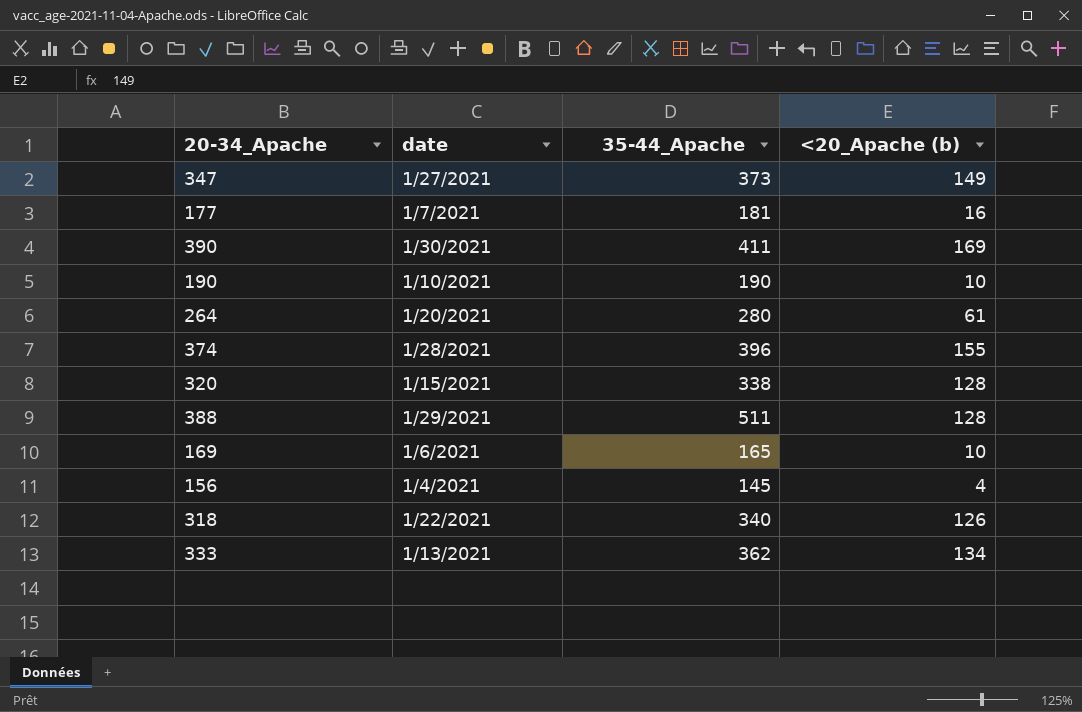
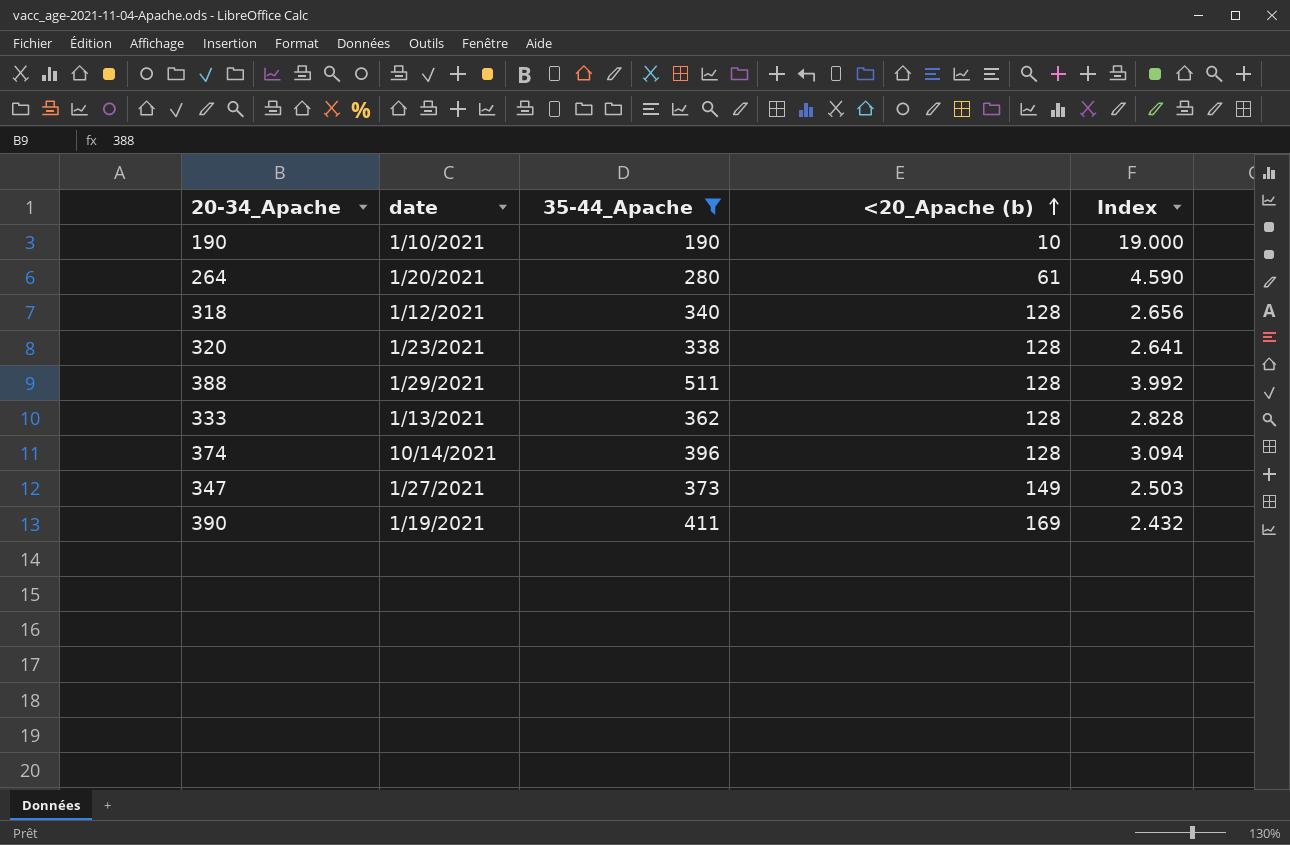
filter: none -> 35-44_Apache >= 190
row order: none -> <20_Apache (b) ascending
column Index | formula: none -> [35-44_Apache] / [<20_Apache (b)]
318 | date: 1/22/2021 -> 1/12/2021
318 | <20_Apache (b): 126 -> 128
320 | date: 1/15/2021 -> 1/23/2021
333 | <20_Apache (b): 134 -> 128
374 | date: 1/28/2021 -> 10/14/2021
374 | <20_Apache (b): 155 -> 128
390 | date: 1/30/2021 -> 1/19/2021

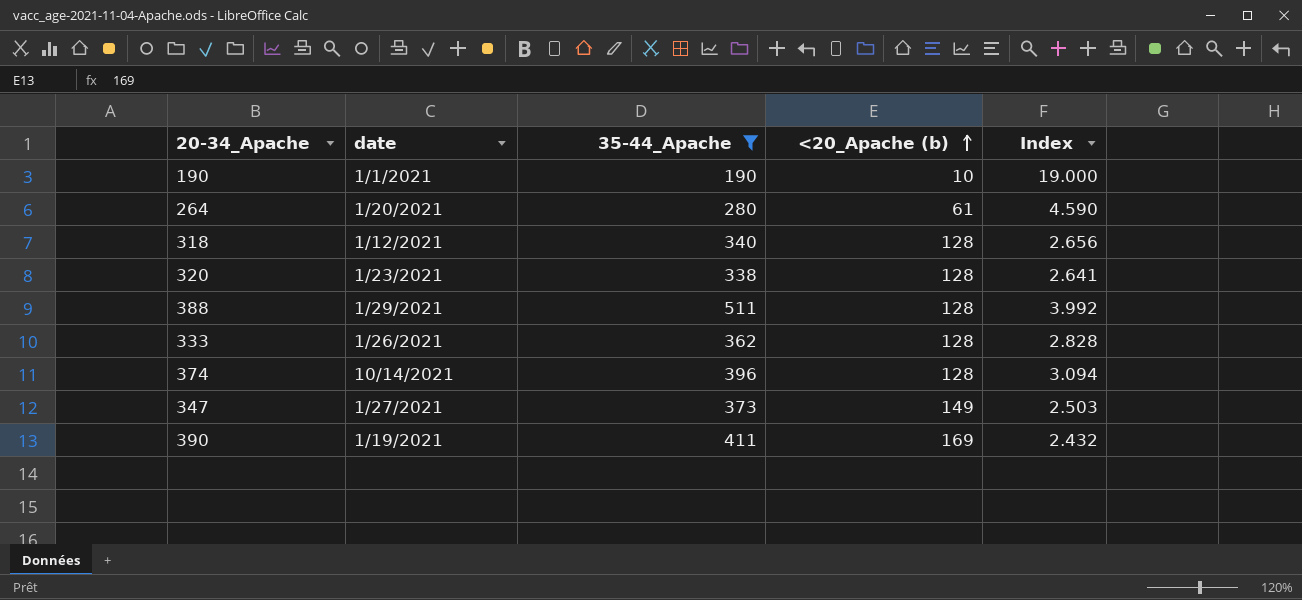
190 | date: 1/10/2021 -> 1/1/2021
333 | date: 1/13/2021 -> 1/26/2021

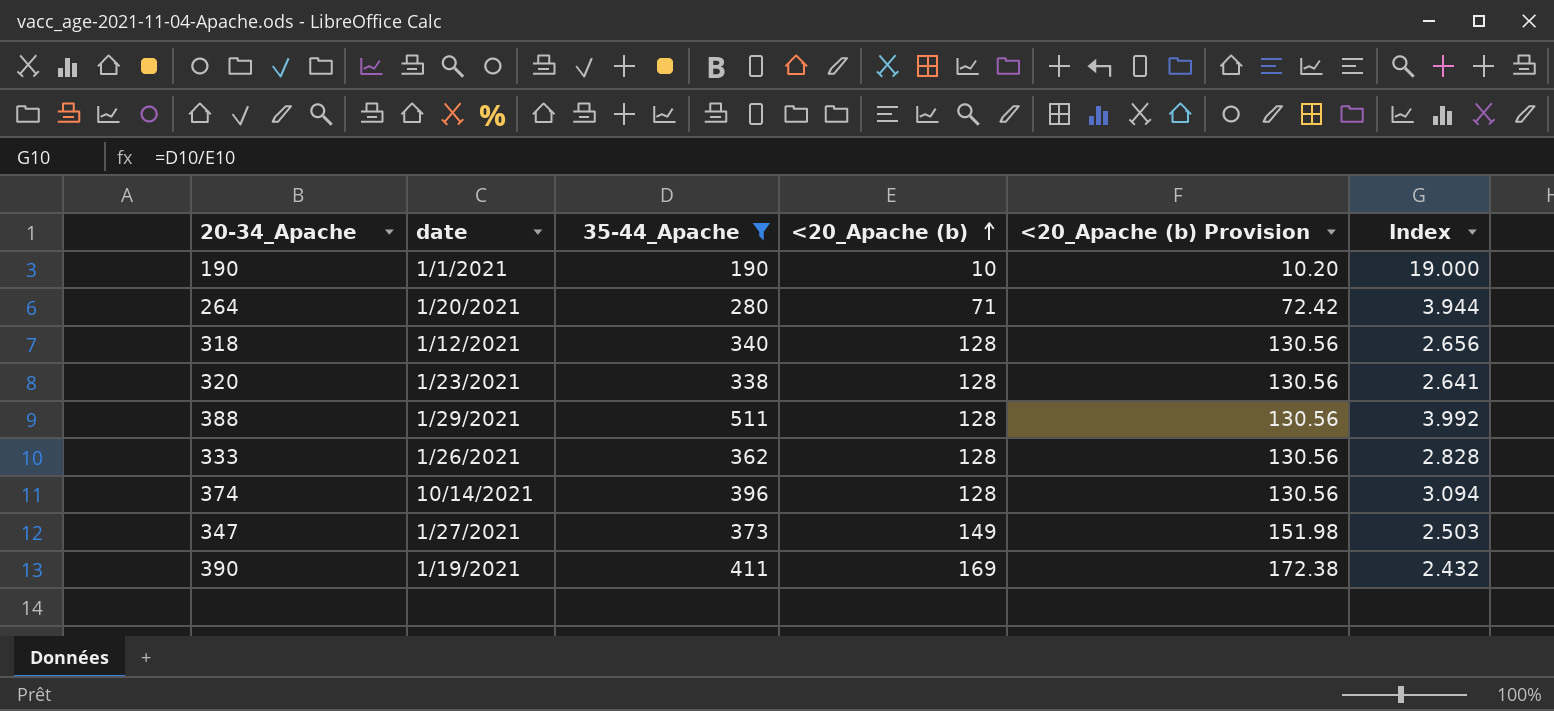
column <20_Apache (b) Provision | formula: none -> [<20_Apache (b)] * 1.02
264 | <20_Apache (b): 61 -> 71
264 | Index: 4.590 -> 3.944

